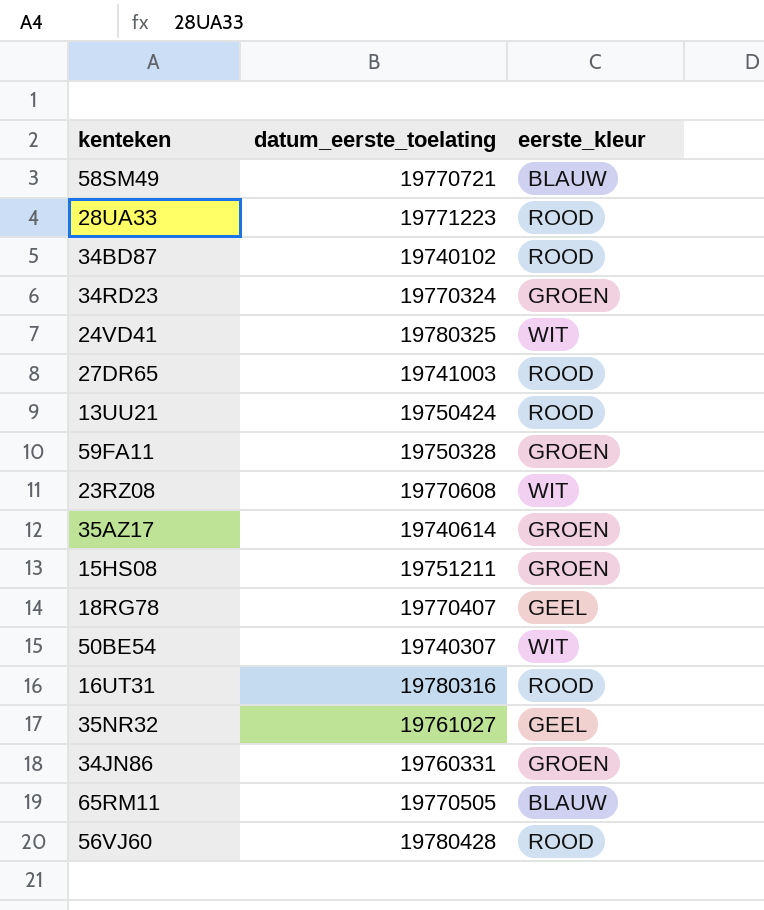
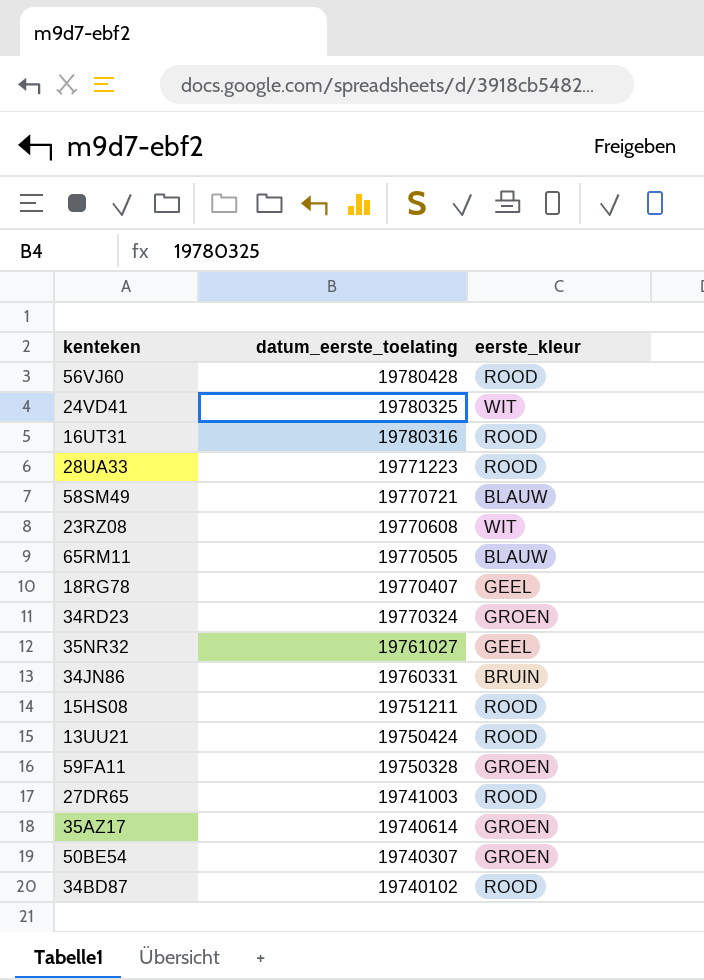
row order: none -> datum_eerste_toelating descending
34JN86 | eerste_kleur: GROEN -> BRUIN
15HS08 | eerste_kleur: GROEN -> ROOD
50BE54 | eerste_kleur: WIT -> GROEN

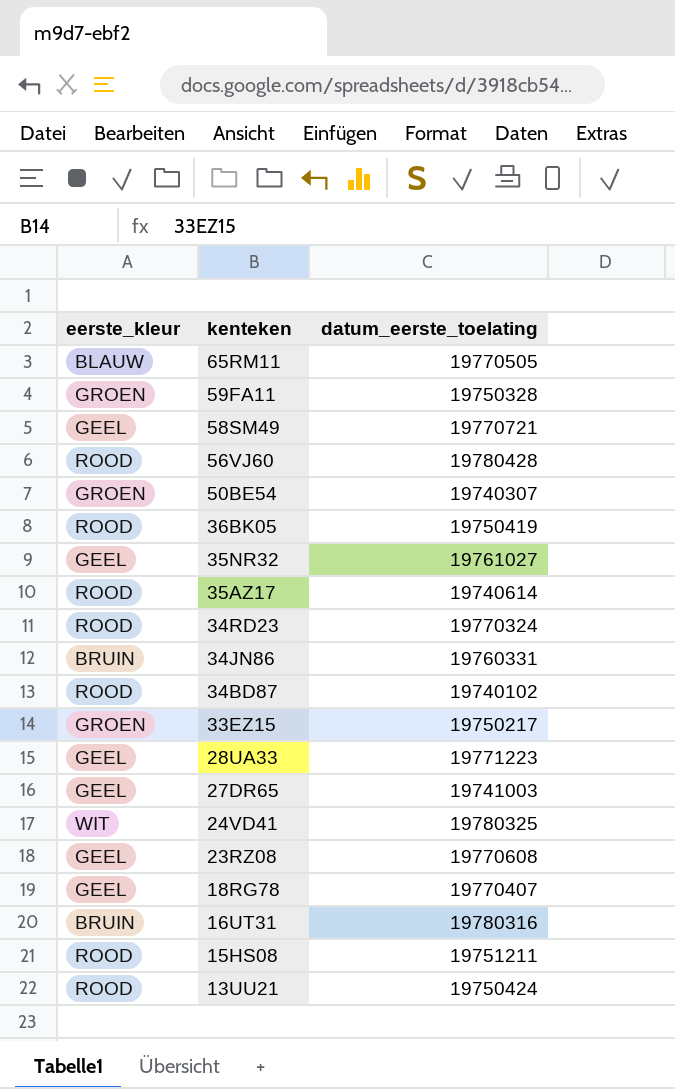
row order: datum_eerste_toelating descending -> kenteken descending
column eerste_kleur | position: 3 -> 1
58SM49 | eerste_kleur: BLAUW -> GEEL
row 36BK05: none -> ROOD | 19750419
35AZ17 | eerste_kleur: GROEN -> ROOD
34RD23 | eerste_kleur: GROEN -> ROOD
row 33EZ15: none -> GROEN | 19750217
28UA33 | eerste_kleur: ROOD -> GEEL
27DR65 | eerste_kleur: ROOD -> GEEL
23RZ08 | eerste_kleur: WIT -> GEEL
16UT31 | eerste_kleur: ROOD -> BRUIN

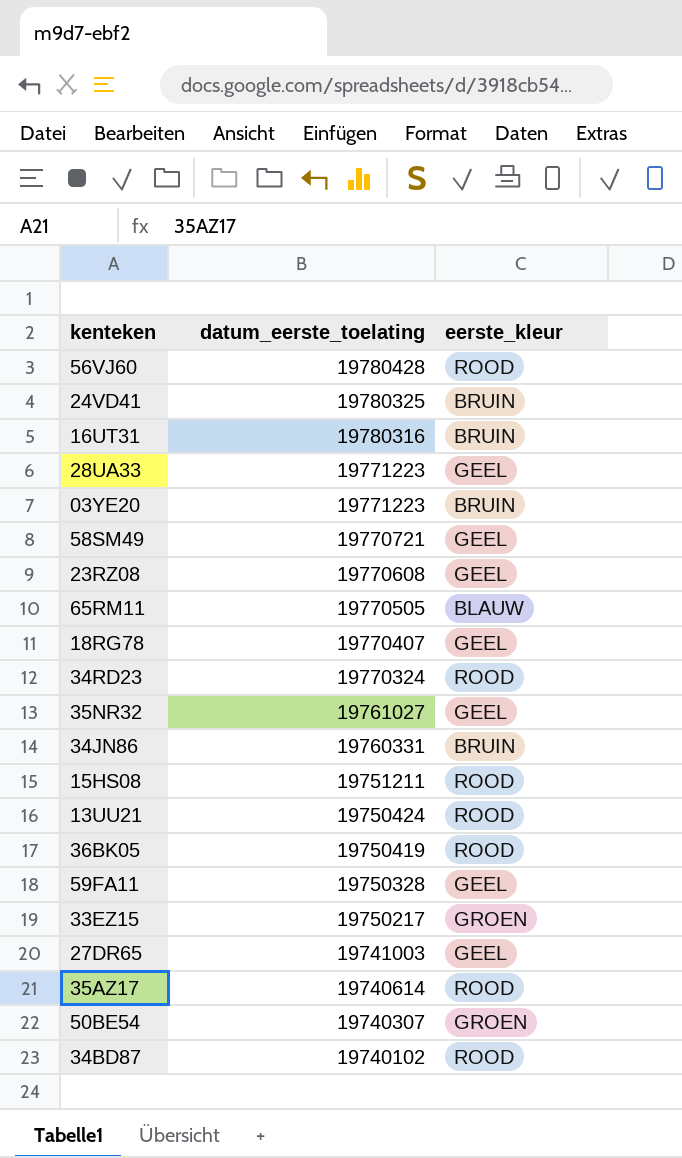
row order: kenteken descending -> datum_eerste_toelating descending
column eerste_kleur | position: 1 -> 3
24VD41 | eerste_kleur: WIT -> BRUIN
row 03YE20: none -> 19771223 | BRUIN
59FA11 | eerste_kleur: GROEN -> GEEL

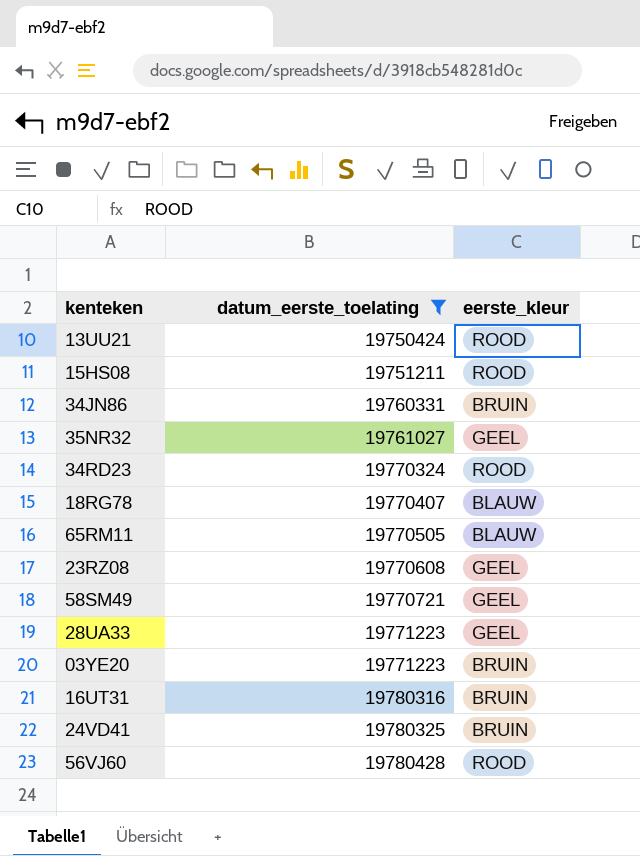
filter: none -> datum_eerste_toelating >= 19750424
row order: datum_eerste_toelating descending -> datum_eerste_toelating ascending
18RG78 | eerste_kleur: GEEL -> BLAUW

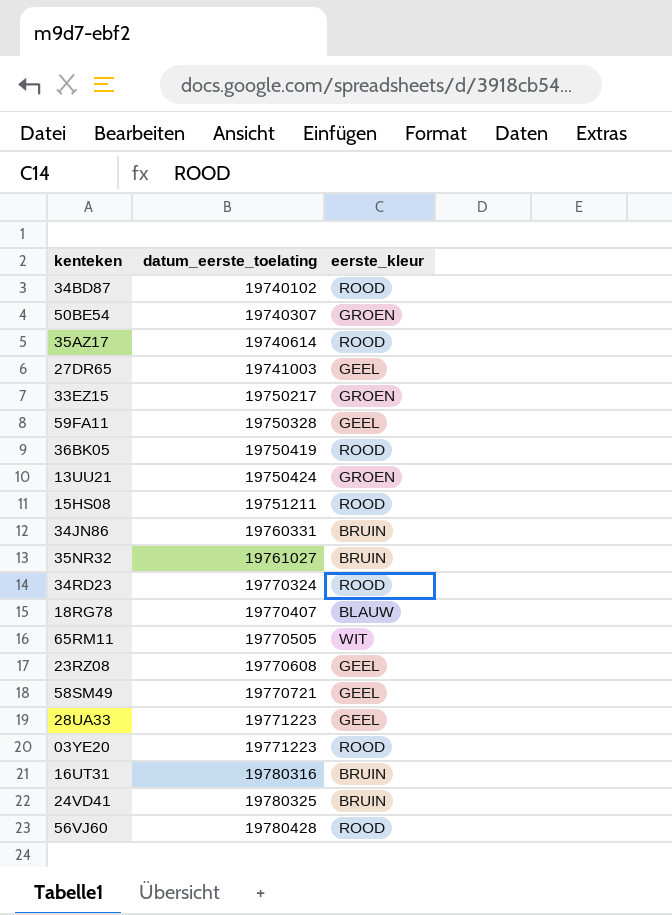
filter: datum_eerste_toelating >= 19750424 -> none
13UU21 | eerste_kleur: ROOD -> GROEN
35NR32 | eerste_kleur: GEEL -> BRUIN
65RM11 | eerste_kleur: BLAUW -> WIT
03YE20 | eerste_kleur: BRUIN -> ROOD

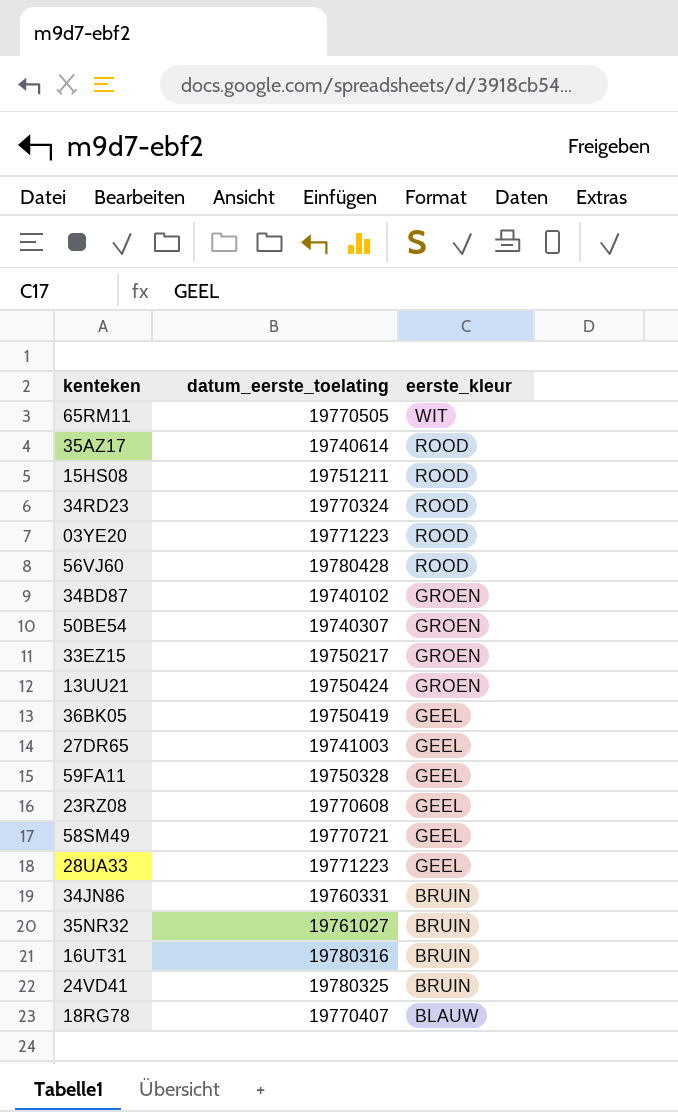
row order: datum_eerste_toelating ascending -> eerste_kleur descending
34BD87 | eerste_kleur: ROOD -> GROEN
36BK05 | eerste_kleur: ROOD -> GEEL

